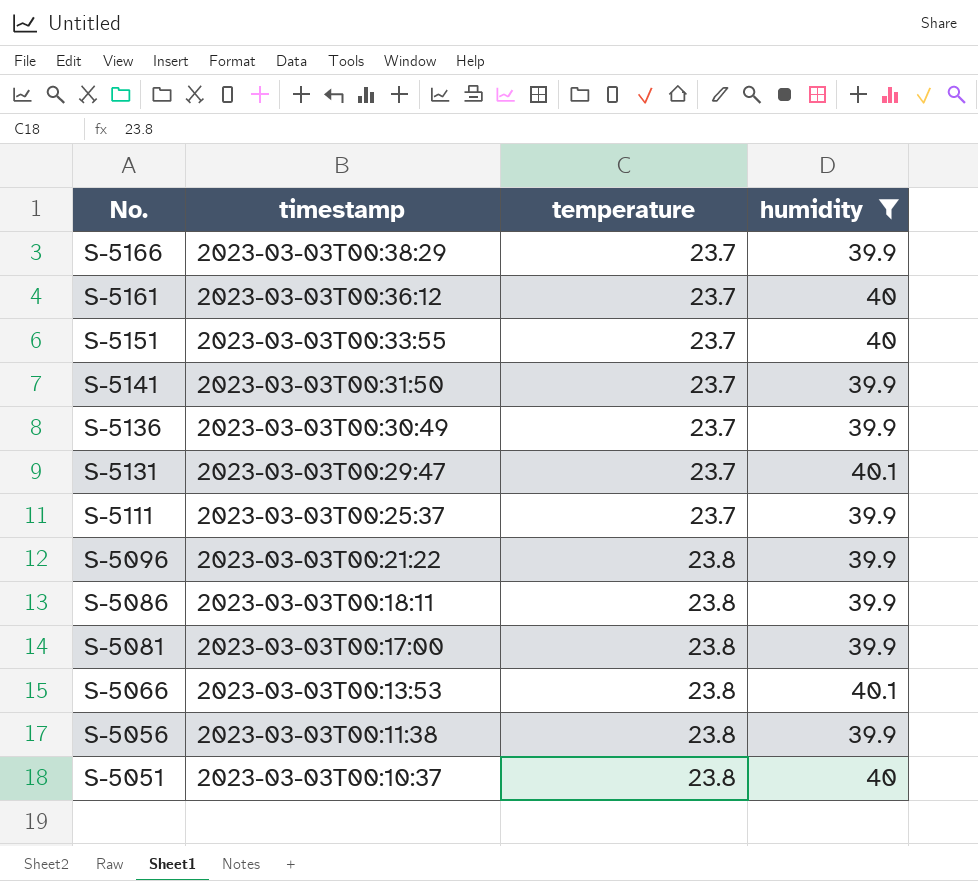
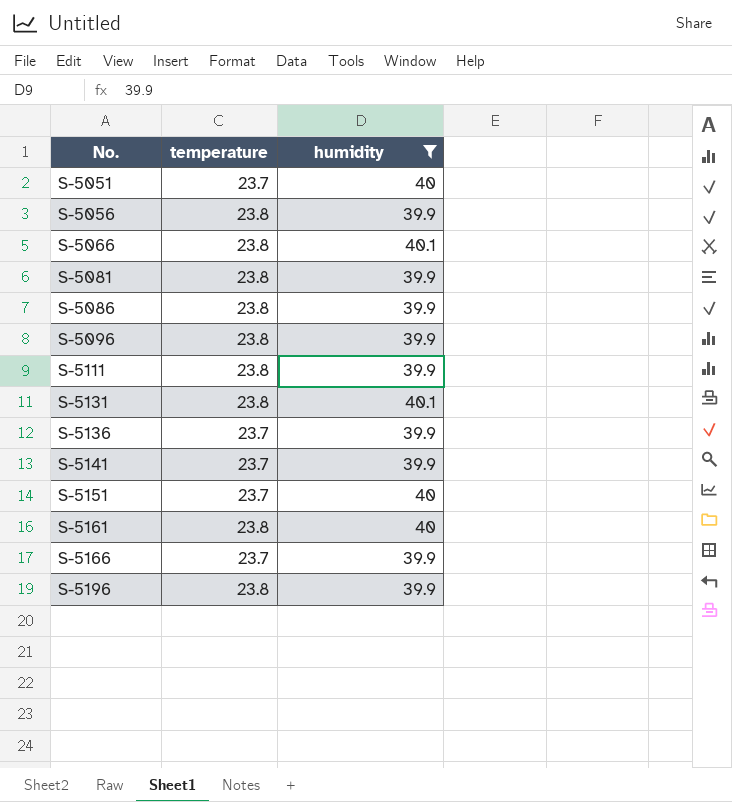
row order: No. descending -> No. ascending
column timestamp | position: 2 -> none
S-5051 | temperature: 23.8 -> 23.7
S-5111 | temperature: 23.7 -> 23.8
S-5131 | temperature: 23.7 -> 23.8
S-5161 | temperature: 23.7 -> 23.8
row S-5196: none -> 23.8 | 39.9

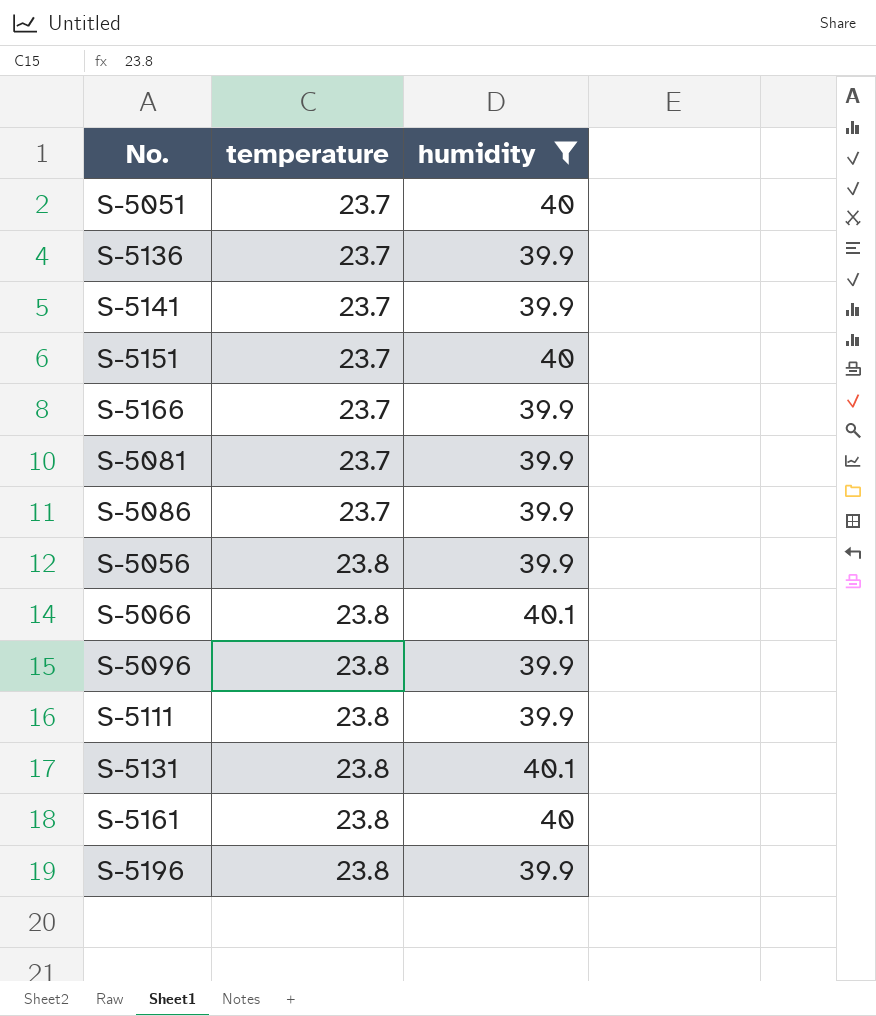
row order: No. ascending -> temperature ascending
S-5081 | temperature: 23.8 -> 23.7
S-5086 | temperature: 23.8 -> 23.7

